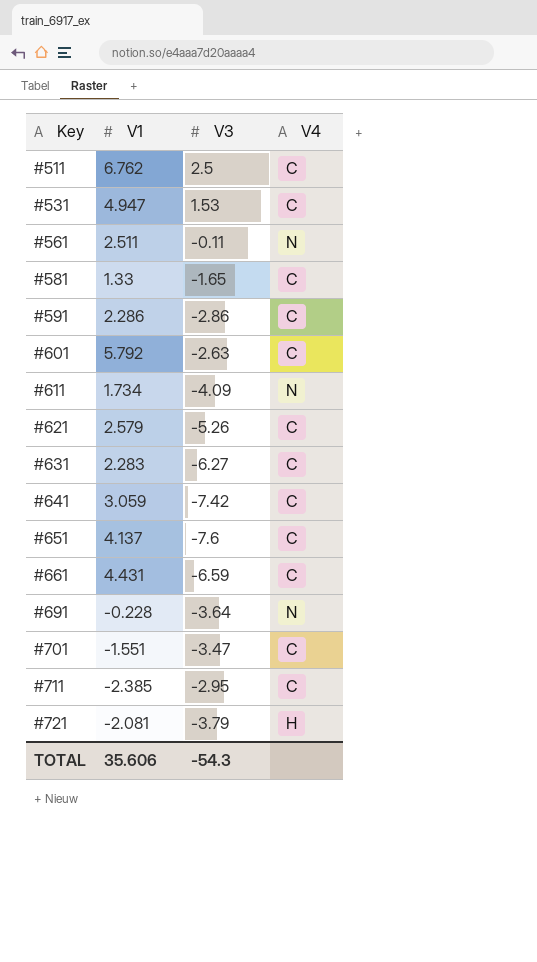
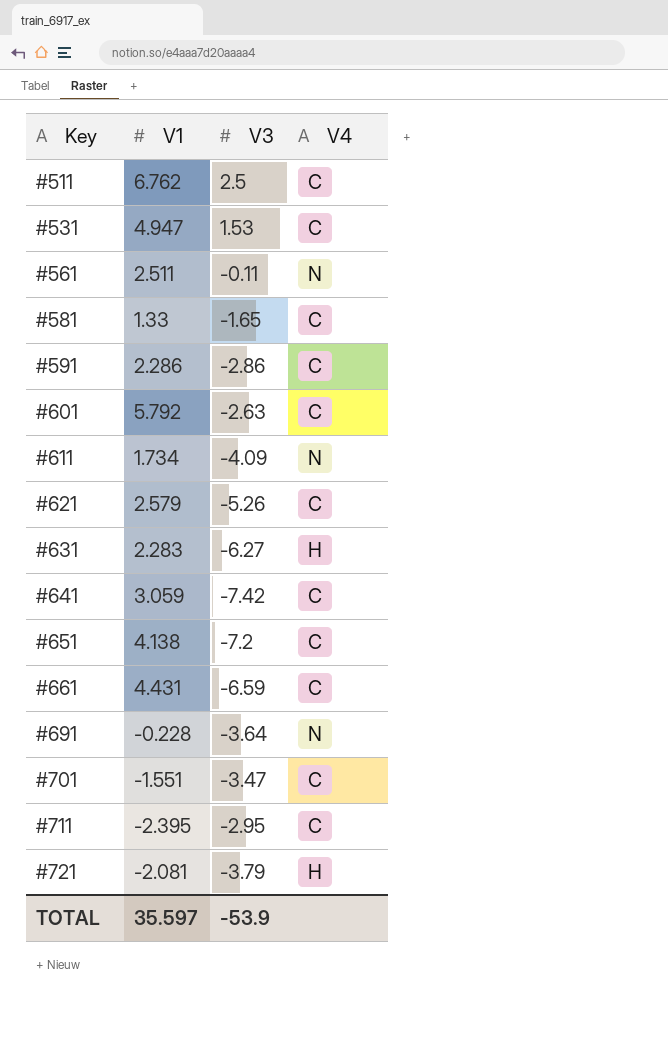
#631 | V4: C -> H
#651 | V1: 4.137 -> 4.138
#651 | V3: -7.6 -> -7.2
#711 | V1: -2.385 -> -2.395
TOTAL | V1: 35.606 -> 35.597
TOTAL | V3: -54.3 -> -53.9

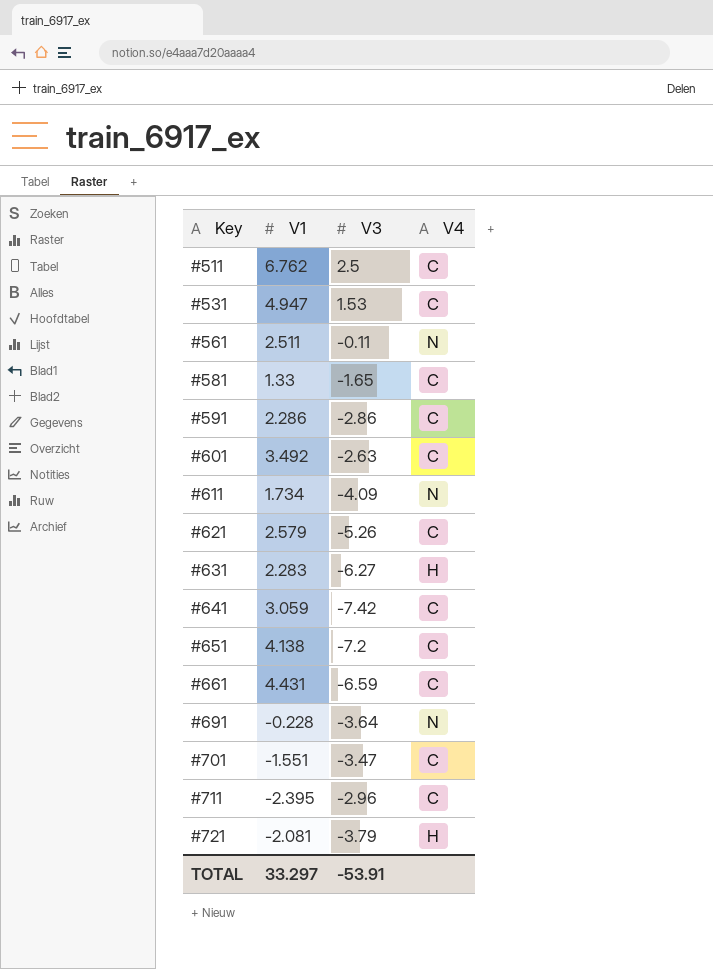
#601 | V1: 5.792 -> 3.492
#711 | V3: -2.95 -> -2.96
TOTAL | V1: 35.597 -> 33.297
TOTAL | V3: -53.9 -> -53.91

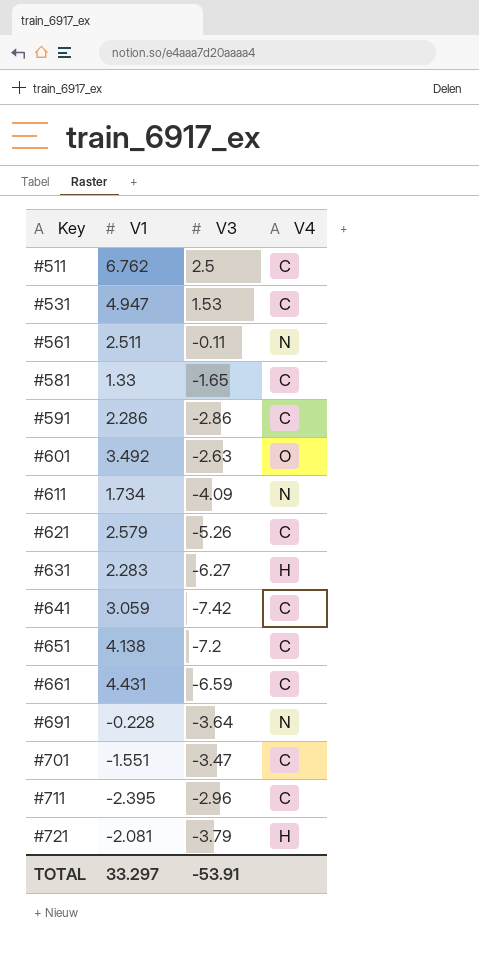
#601 | V4: C -> O

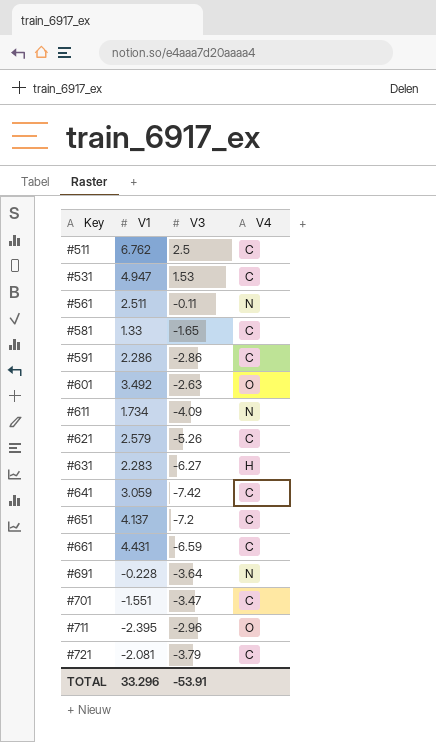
#651 | V1: 4.138 -> 4.137
#711 | V4: C -> O
#721 | V4: H -> C
TOTAL | V1: 33.297 -> 33.296

